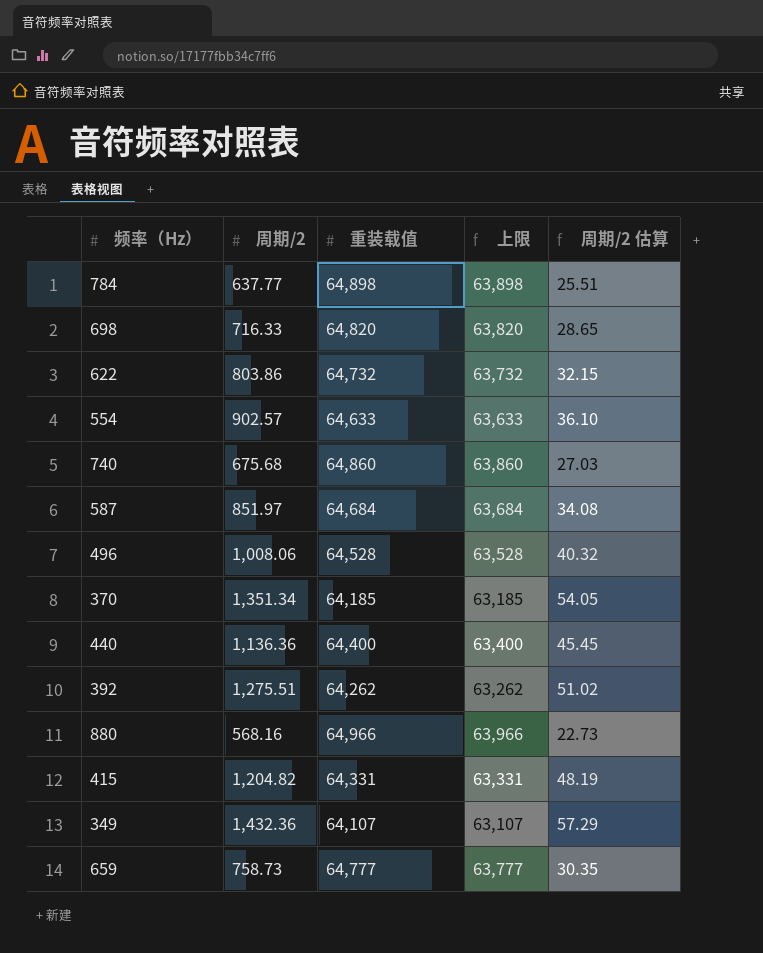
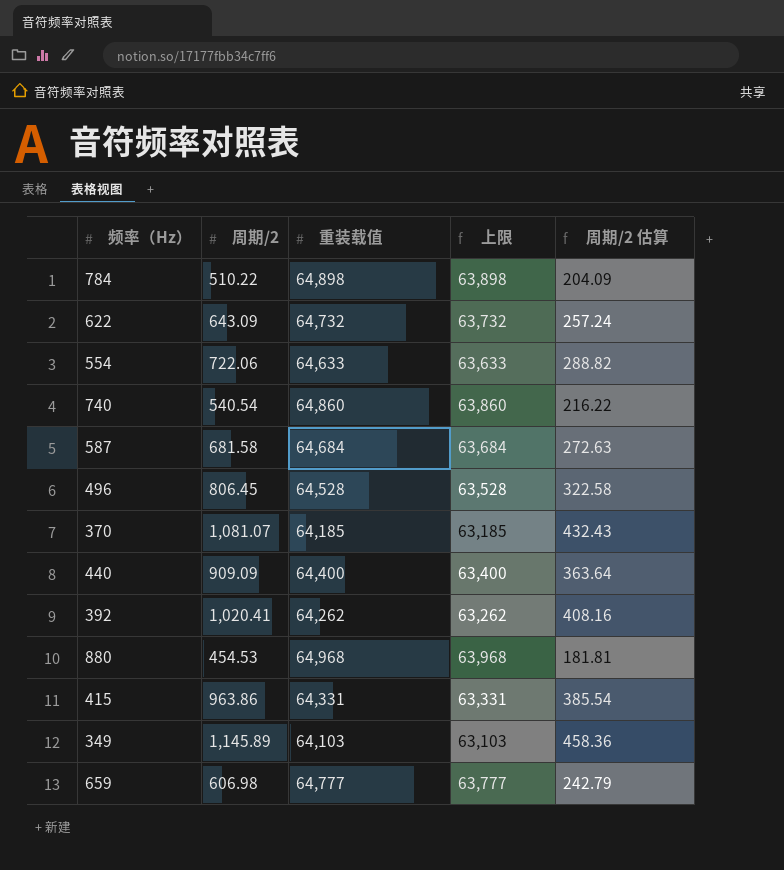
column 周期/2 估算 | formula: [周期/2] * 0.04 -> [周期/2] * 0.4
row 698: 716.33 | 64,820 | 63,820 | 28.65 -> none
784 | 周期/2: 637.77 -> 510.22
622 | 周期/2: 803.86 -> 643.09
554 | 周期/2: 902.57 -> 722.06
740 | 周期/2: 675.68 -> 540.54
587 | 周期/2: 851.97 -> 681.58
496 | 周期/2: 1,008.06 -> 806.45
370 | 周期/2: 1,351.34 -> 1,081.07
440 | 周期/2: 1,136.36 -> 909.09
392 | 周期/2: 1,275.51 -> 1,020.41
880 | 周期/2: 568.16 -> 454.53
880 | 重装载值: 64,966 -> 64,968
880 | 上限: 63,966 -> 63,968
415 | 周期/2: 1,204.82 -> 963.86
349 | 周期/2: 1,432.36 -> 1,145.89
349 | 重装载值: 64,107 -> 64,103
349 | 上限: 63,107 -> 63,103
659 | 周期/2: 758.73 -> 606.98

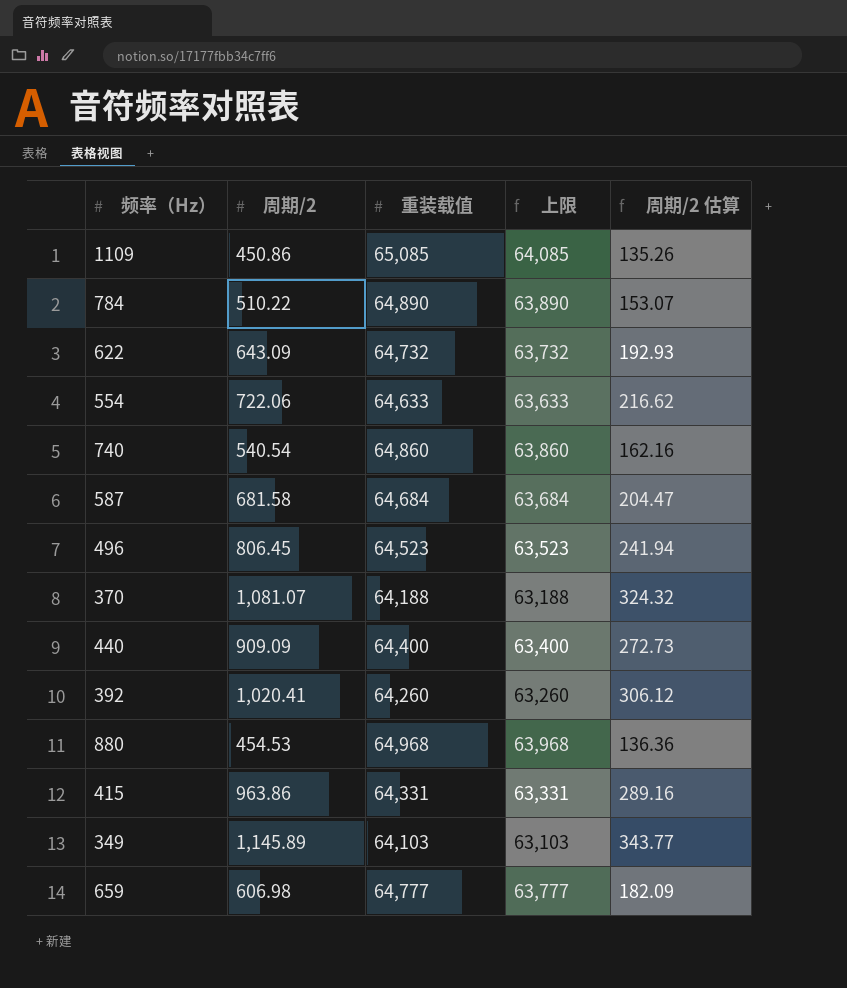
column 周期/2 估算 | formula: [周期/2] * 0.4 -> [周期/2] * 0.3
row 1109: none -> 450.86 | 65,085 | 64,085 | 135.26
784 | 重装载值: 64,898 -> 64,890
784 | 上限: 63,898 -> 63,890
496 | 重装载值: 64,528 -> 64,523
496 | 上限: 63,528 -> 63,523
370 | 重装载值: 64,185 -> 64,188
370 | 上限: 63,185 -> 63,188
392 | 重装载值: 64,262 -> 64,260
392 | 上限: 63,262 -> 63,260

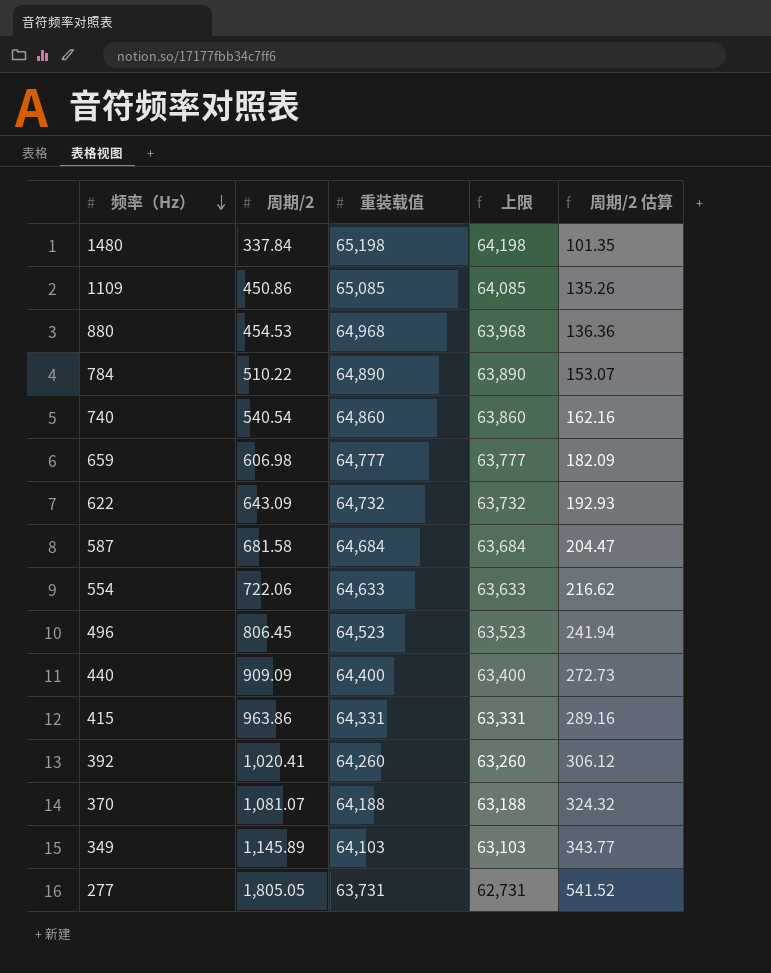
row order: none -> 频率（Hz） descending
row 1480: none -> 337.84 | 65,198 | 64,198 | 101.35
row 277: none -> 1,805.05 | 63,731 | 62,731 | 541.52

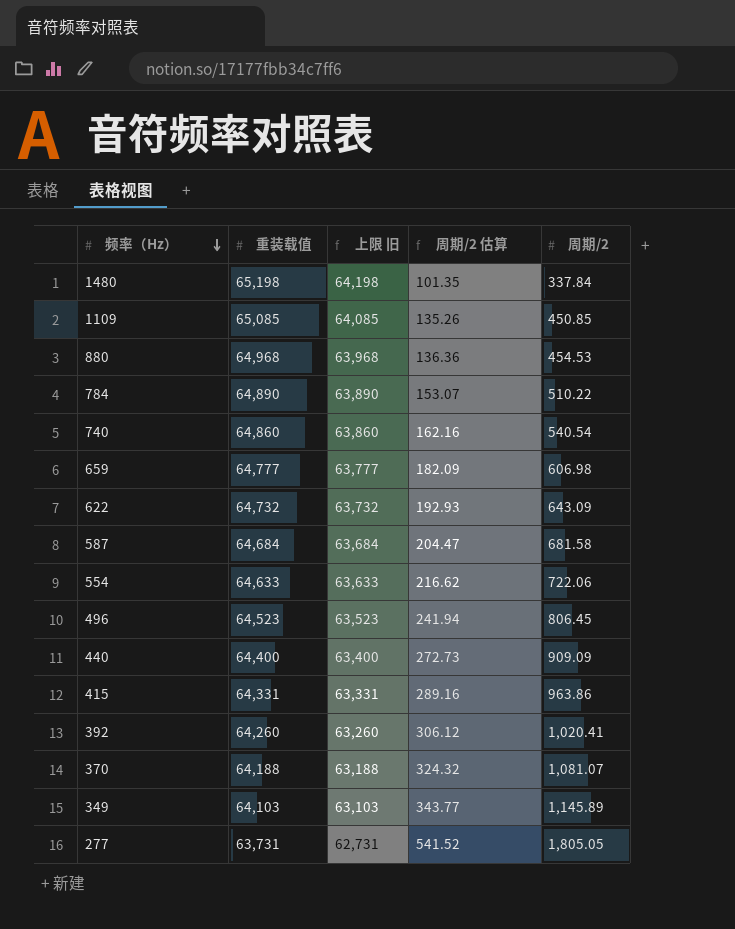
column name: 上限 -> 上限 旧
column 周期/2 | position: 2 -> 5
1109 | 周期/2: 450.86 -> 450.85

